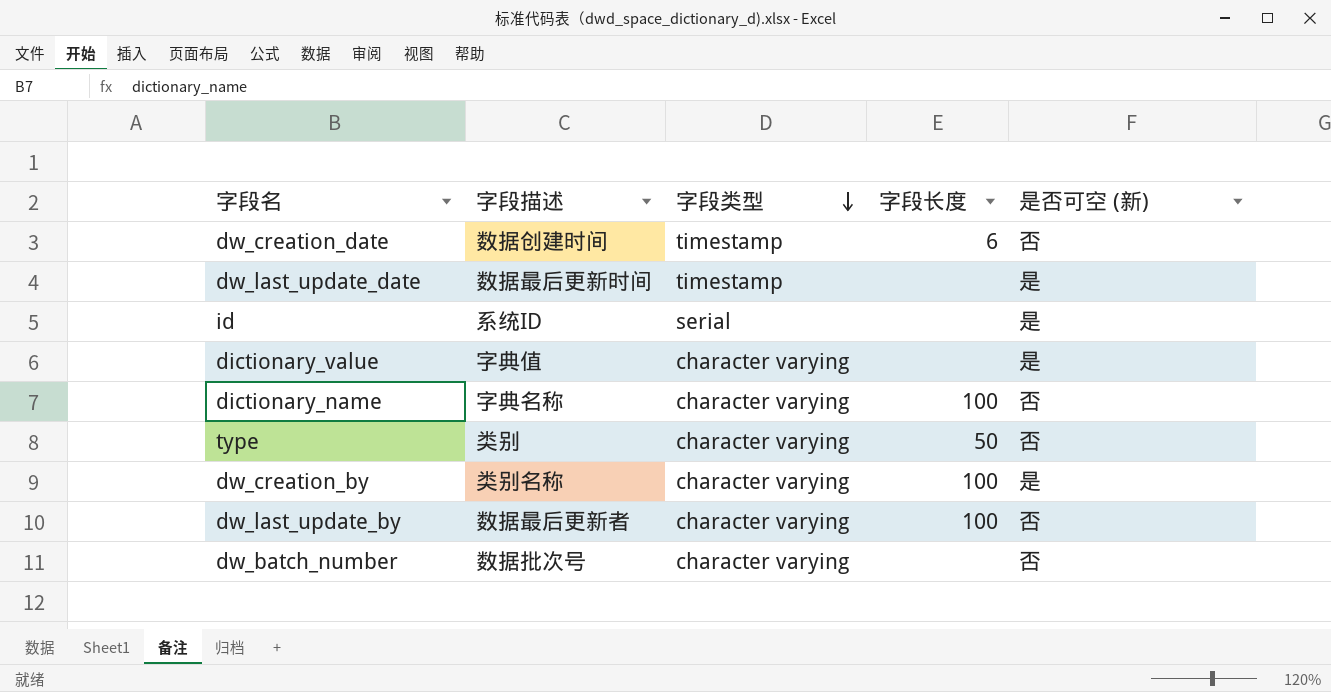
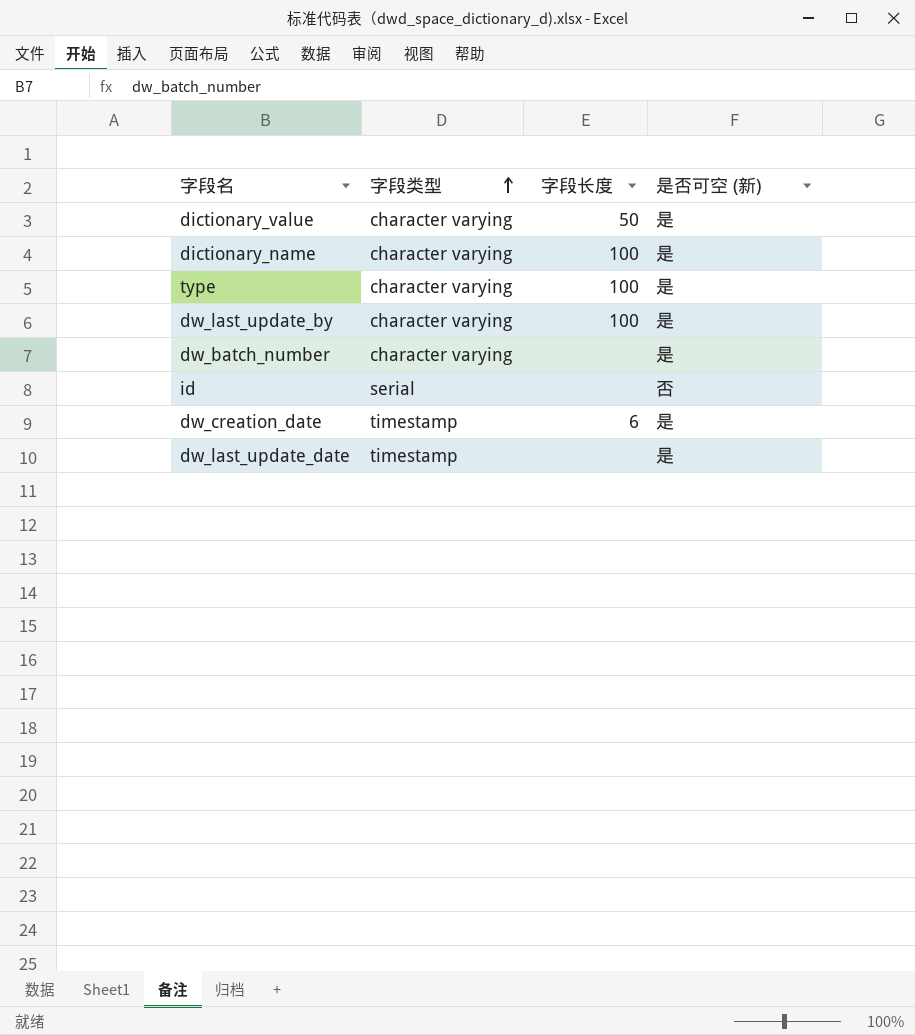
row order: 字段类型 descending -> 字段类型 ascending
column 字段描述 | position: 2 -> none
row dw_creation_by: 类别名称 | character varying | 100 | 是 -> none
dictionary_value | 字段长度: none -> 50
dictionary_name | 是否可空 (新): 否 -> 是
type | 字段长度: 50 -> 100
type | 是否可空 (新): 否 -> 是
dw_last_update_by | 是否可空 (新): 否 -> 是
dw_batch_number | 是否可空 (新): 否 -> 是
id | 是否可空 (新): 是 -> 否
dw_creation_date | 是否可空 (新): 否 -> 是

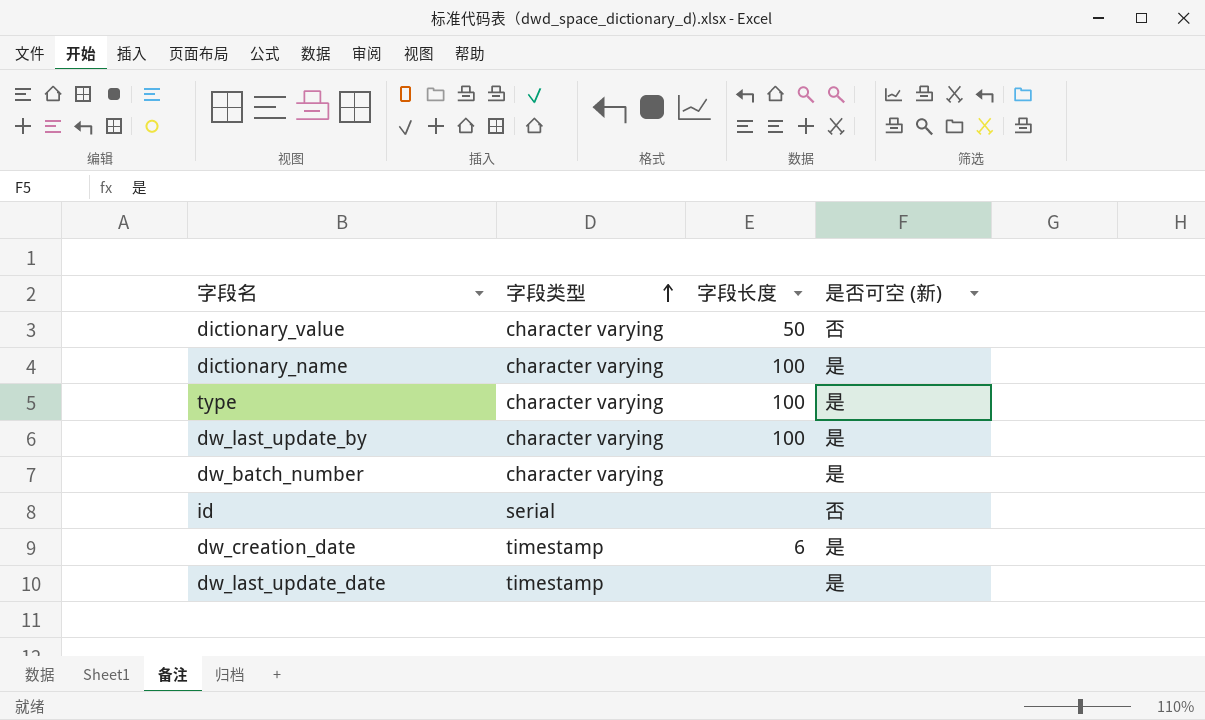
dictionary_value | 是否可空 (新): 是 -> 否

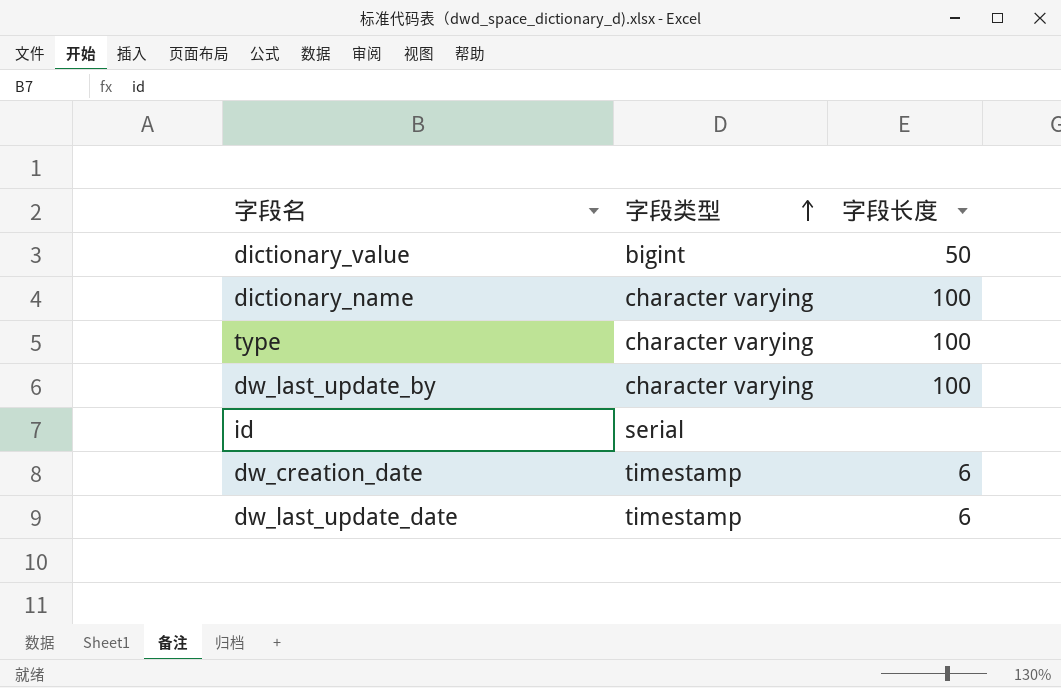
column 是否可空 (新) | position: 4 -> none
row dw_batch_number: character varying | none | 是 -> none
dictionary_value | 字段类型: character varying -> bigint
dw_last_update_date | 字段长度: none -> 6

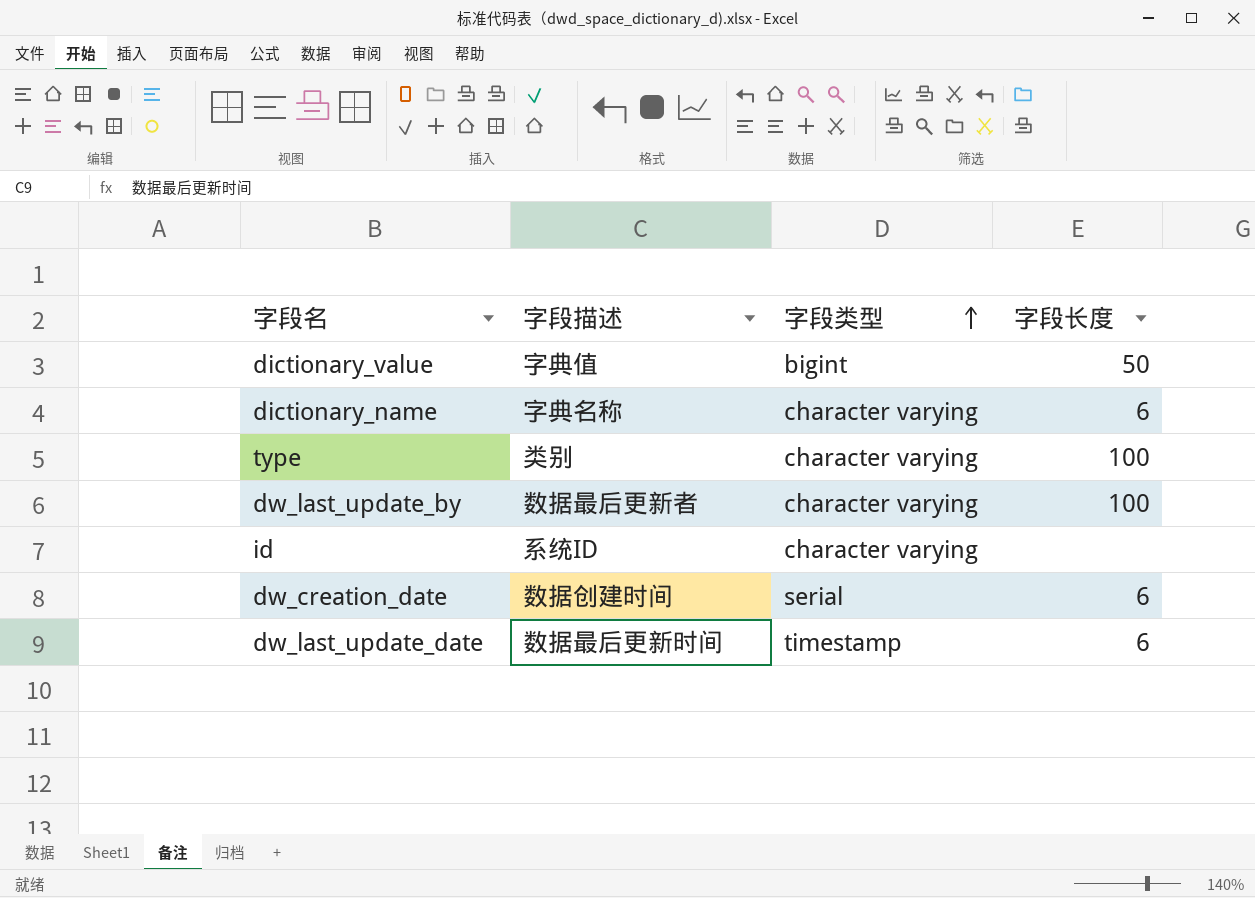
column 字段描述 | position: none -> 2
dictionary_name | 字段长度: 100 -> 6
id | 字段类型: serial -> character varying
dw_creation_date | 字段类型: timestamp -> serial

